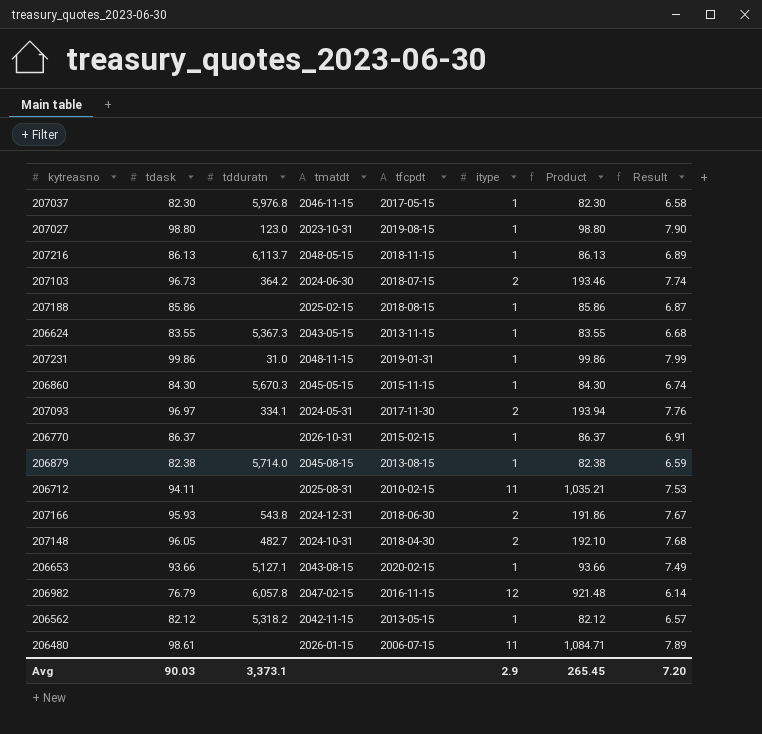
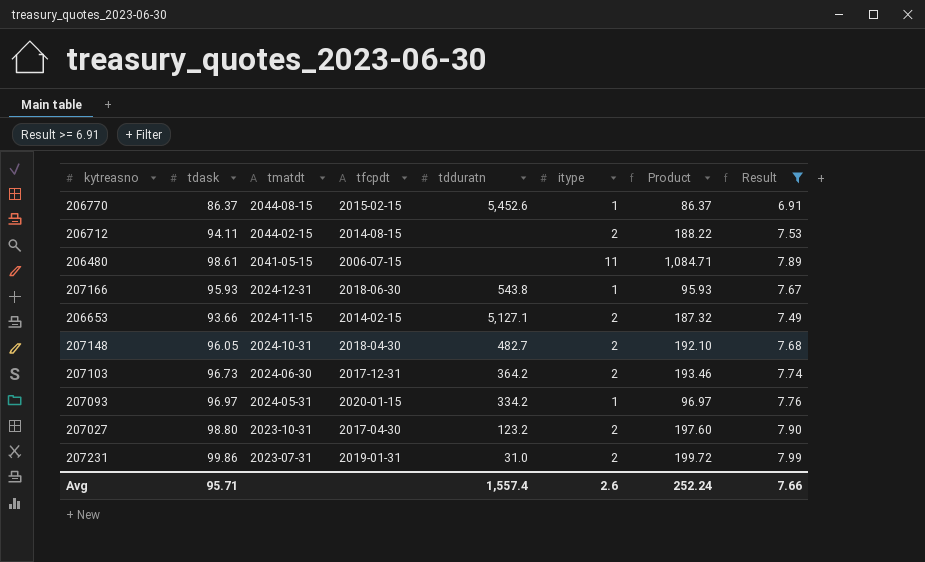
filter: none -> Result >= 6.91
row order: none -> tmatdt descending
column tdduratn | position: 3 -> 5
206770 | tmatdt: 2026-10-31 -> 2044-08-15
206770 | tdduratn: none -> 5,452.6
206712 | tmatdt: 2025-08-31 -> 2044-02-15
206712 | tfcpdt: 2010-02-15 -> 2014-08-15
206712 | itype: 11 -> 2
206712 | Product: 1,035.21 -> 188.22
206480 | tmatdt: 2026-01-15 -> 2041-05-15
207166 | itype: 2 -> 1
207166 | Product: 191.86 -> 95.93
206653 | tmatdt: 2043-08-15 -> 2024-11-15
206653 | tfcpdt: 2020-02-15 -> 2014-02-15
206653 | itype: 1 -> 2
206653 | Product: 93.66 -> 187.32
207103 | tfcpdt: 2018-07-15 -> 2017-12-31
207093 | tfcpdt: 2017-11-30 -> 2020-01-15
207093 | tdduratn: 334.1 -> 334.2
207093 | itype: 2 -> 1
207093 | Product: 193.94 -> 96.97
207027 | tfcpdt: 2019-08-15 -> 2017-04-30
207027 | tdduratn: 123.0 -> 123.2
207027 | itype: 1 -> 2
207027 | Product: 98.80 -> 197.60
207231 | tmatdt: 2048-11-15 -> 2023-07-31
207231 | itype: 1 -> 2
207231 | Product: 99.86 -> 199.72
Avg | tdask: 90.03 -> 95.71
Avg | tdduratn: 3,373.1 -> 1,557.4
Avg | itype: 2.9 -> 2.6
Avg | Product: 265.45 -> 252.24
Avg | Result: 7.20 -> 7.66

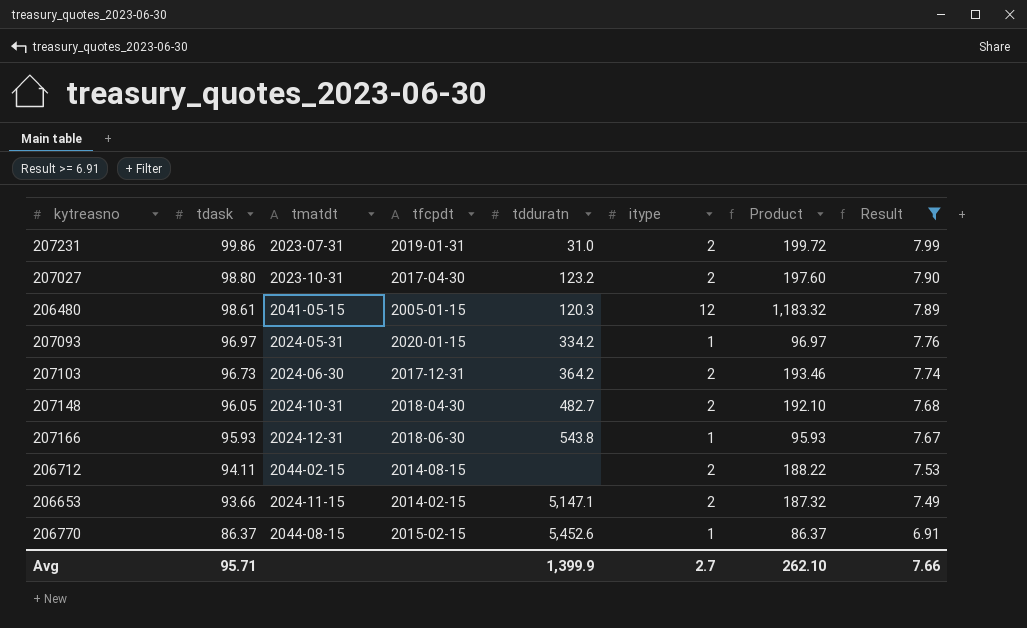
row order: tmatdt descending -> tdask descending
206480 | tfcpdt: 2006-07-15 -> 2005-01-15
206480 | tdduratn: none -> 120.3
206480 | itype: 11 -> 12
206480 | Product: 1,084.71 -> 1,183.32
206653 | tdduratn: 5,127.1 -> 5,147.1
Avg | tdduratn: 1,557.4 -> 1,399.9
Avg | itype: 2.6 -> 2.7
Avg | Product: 252.24 -> 262.10

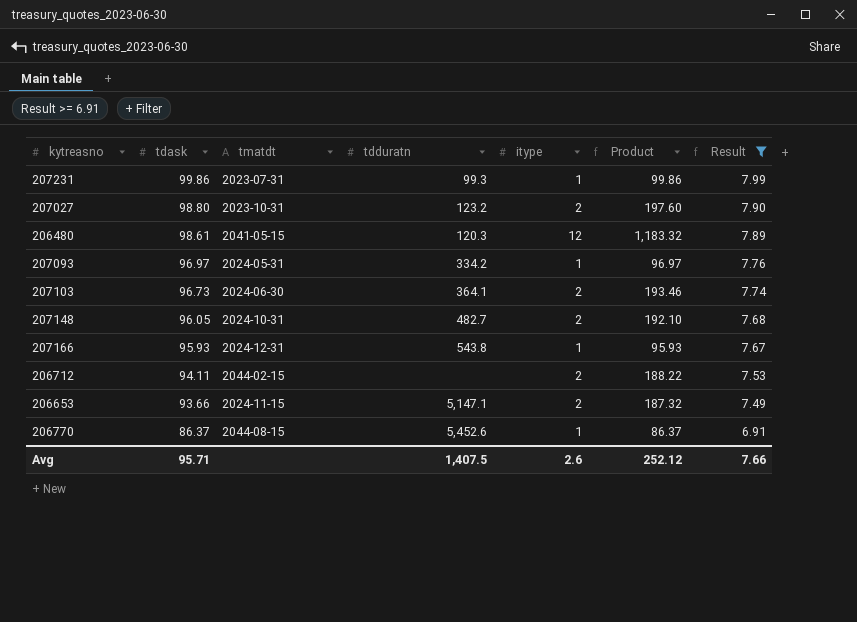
column tfcpdt | position: 4 -> none
207231 | tdduratn: 31.0 -> 99.3
207231 | itype: 2 -> 1
207231 | Product: 199.72 -> 99.86
207103 | tdduratn: 364.2 -> 364.1
Avg | tdduratn: 1,399.9 -> 1,407.5
Avg | itype: 2.7 -> 2.6
Avg | Product: 262.10 -> 252.12

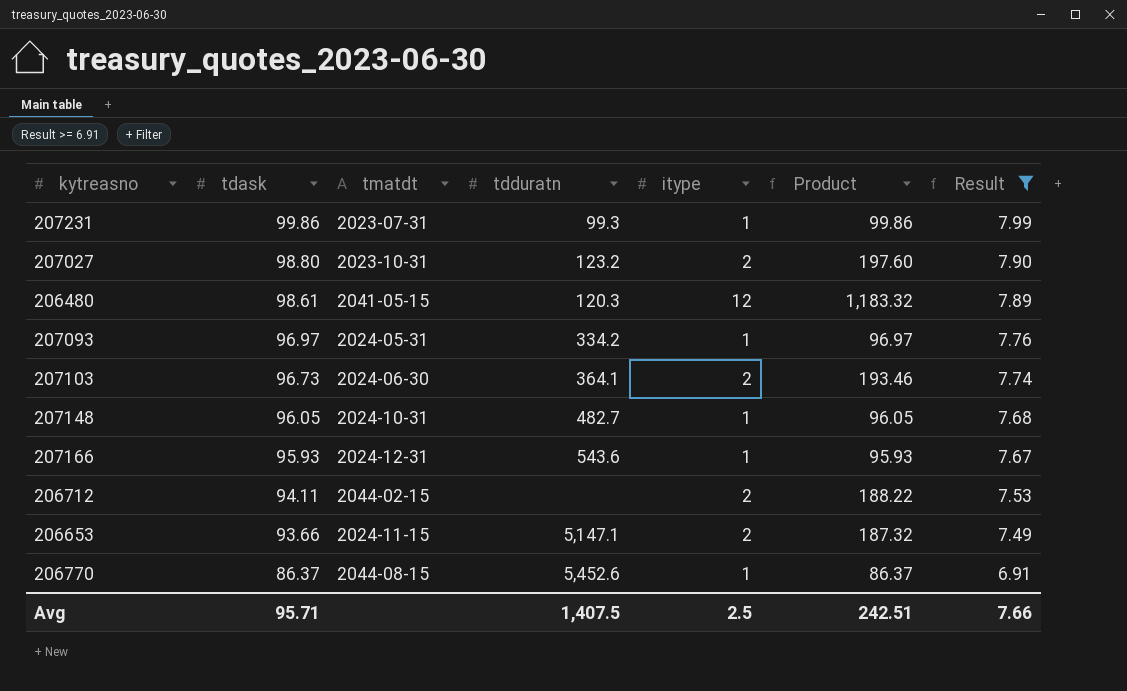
207148 | itype: 2 -> 1
207148 | Product: 192.10 -> 96.05
207166 | tdduratn: 543.8 -> 543.6
Avg | itype: 2.6 -> 2.5
Avg | Product: 252.12 -> 242.51

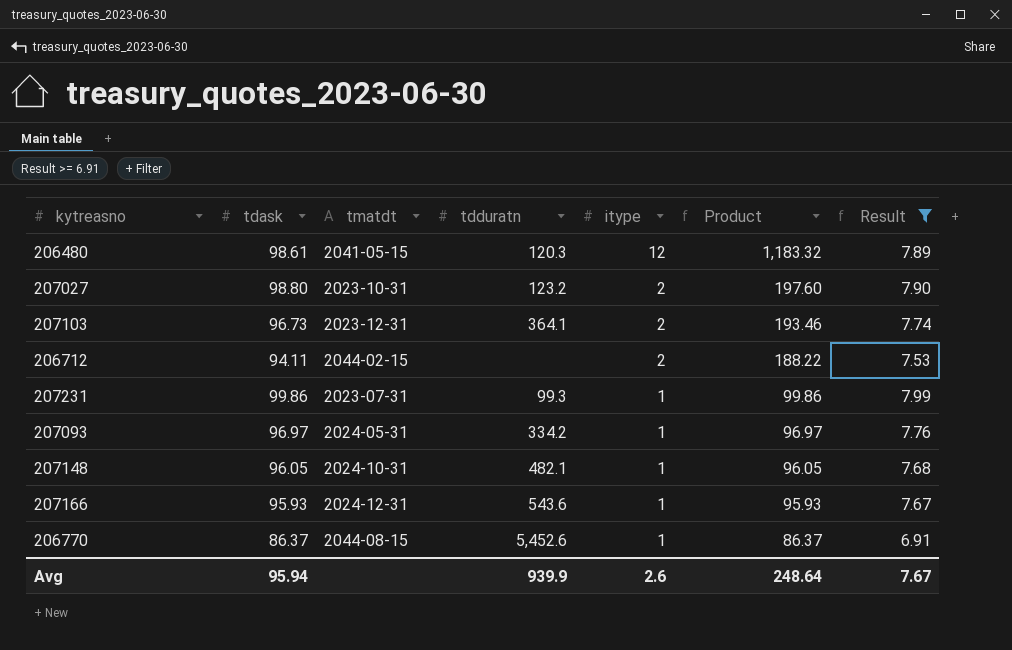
row order: tdask descending -> itype descending
row 206653: 93.66 | 2024-11-15 | 5,147.1 | 2 | 187.32 | 7.49 -> none
207103 | tmatdt: 2024-06-30 -> 2023-12-31
207148 | tdduratn: 482.7 -> 482.1
Avg | tdask: 95.71 -> 95.94
Avg | tdduratn: 1,407.5 -> 939.9
Avg | itype: 2.5 -> 2.6
Avg | Product: 242.51 -> 248.64
Avg | Result: 7.66 -> 7.67

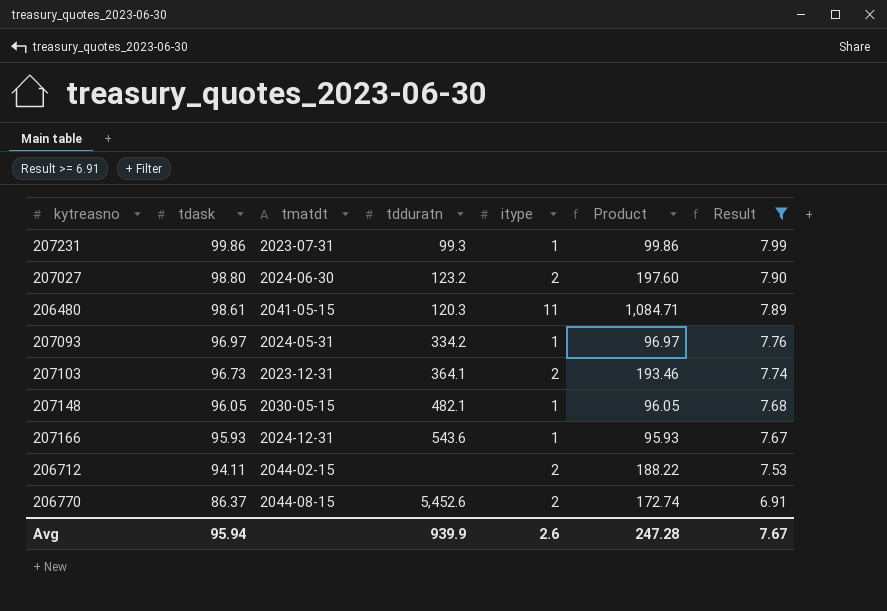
row order: itype descending -> tdask descending
207027 | tmatdt: 2023-10-31 -> 2024-06-30
206480 | itype: 12 -> 11
206480 | Product: 1,183.32 -> 1,084.71
207148 | tmatdt: 2024-10-31 -> 2030-05-15
206770 | itype: 1 -> 2
206770 | Product: 86.37 -> 172.74
Avg | Product: 248.64 -> 247.28

